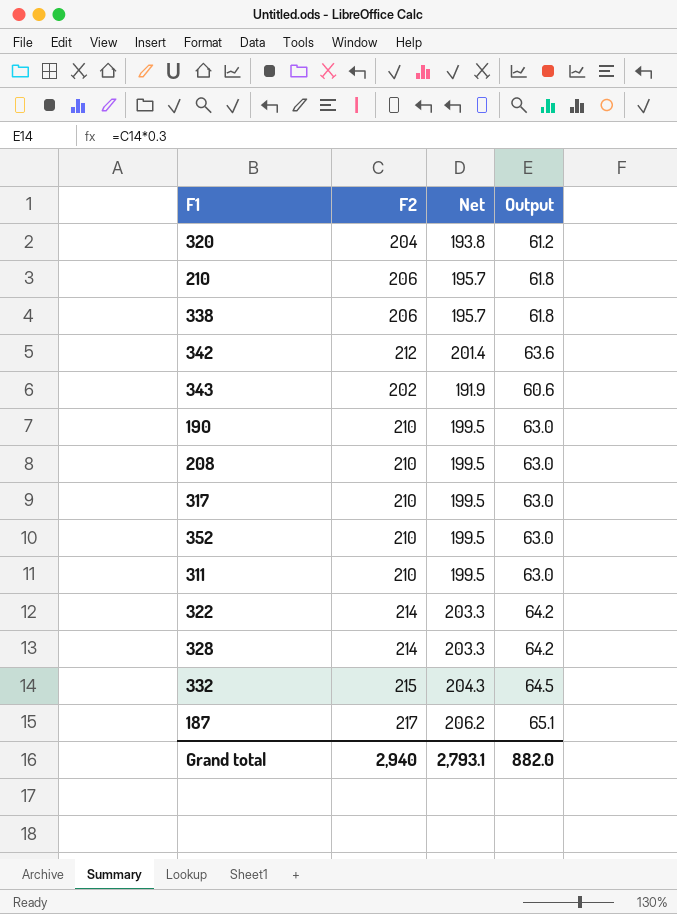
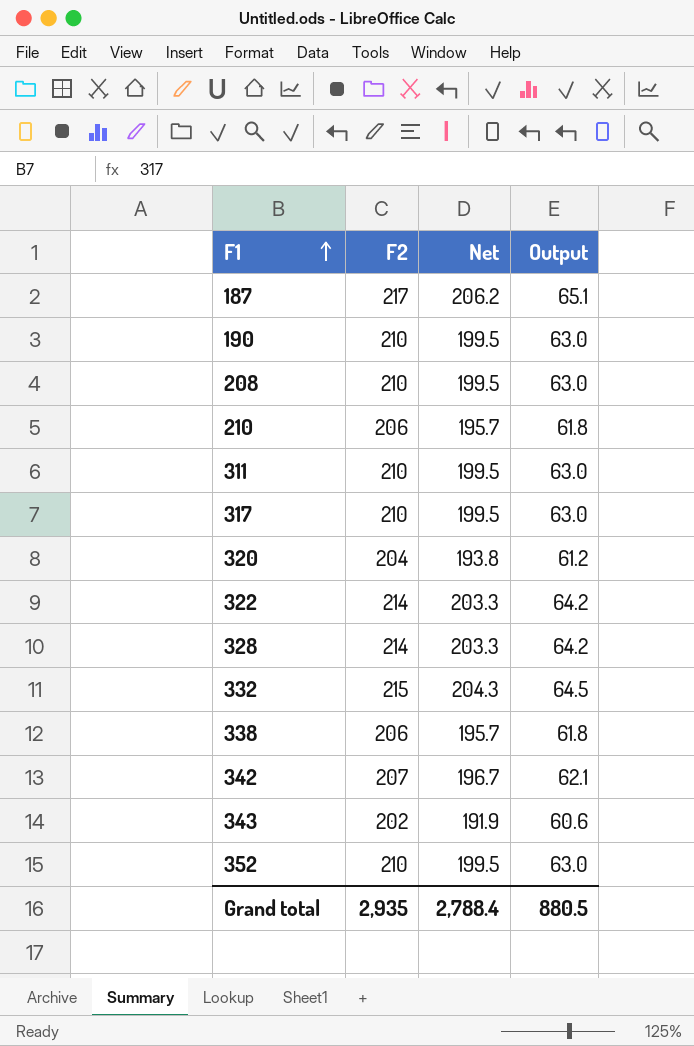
row order: none -> F1 ascending
342 | F2: 212 -> 207
342 | Net: 201.4 -> 196.7
342 | Output: 63.6 -> 62.1
Grand total | F2: 2,940 -> 2,935
Grand total | Net: 2,793.1 -> 2,788.4
Grand total | Output: 882.0 -> 880.5

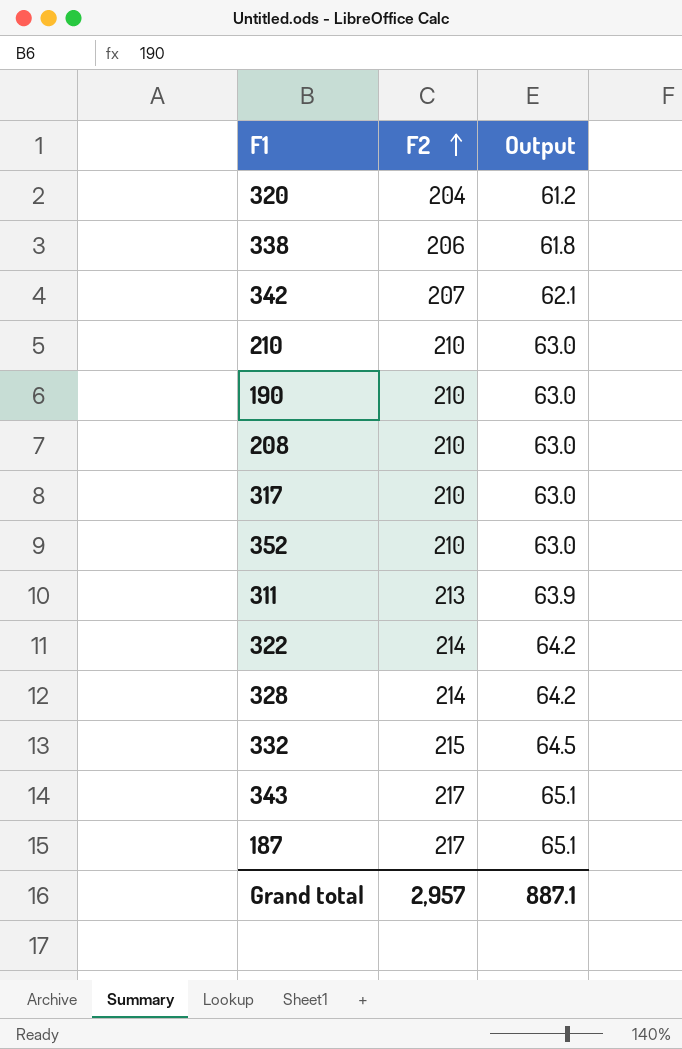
row order: F1 ascending -> F2 ascending
column Net | formula: [F2] * 0.95 -> none
210 | F2: 206 -> 210
210 | Output: 61.8 -> 63.0
311 | F2: 210 -> 213
311 | Output: 63.0 -> 63.9
343 | F2: 202 -> 217
343 | Output: 60.6 -> 65.1
Grand total | F2: 2,935 -> 2,957
Grand total | Output: 880.5 -> 887.1

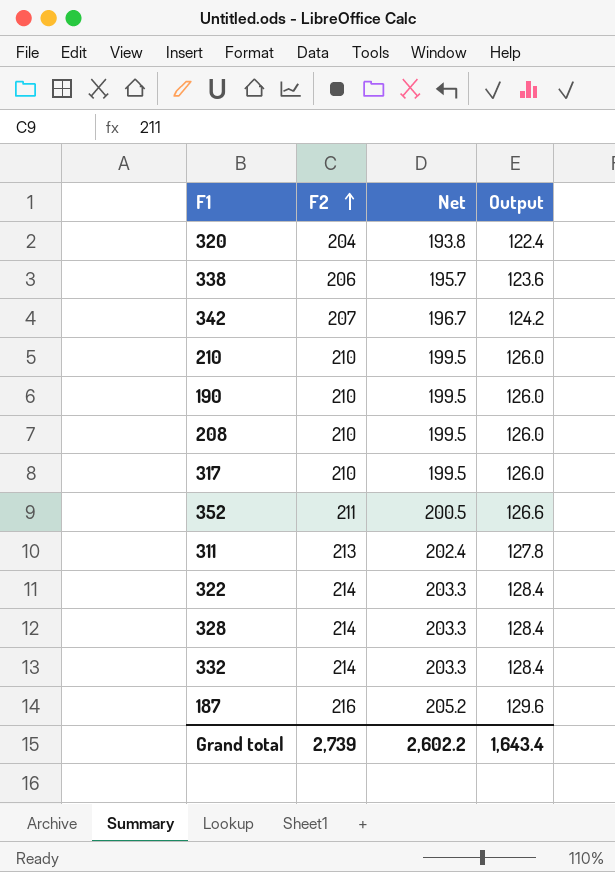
column Net | formula: none -> [F2] * 0.95
column Output | formula: [F2] * 0.3 -> [F2] * 0.6
row 343: 217 | 65.1 -> none
352 | F2: 210 -> 211
332 | F2: 215 -> 214
187 | F2: 217 -> 216
Grand total | F2: 2,957 -> 2,739
Grand total | Output: 887.1 -> 1,643.4

